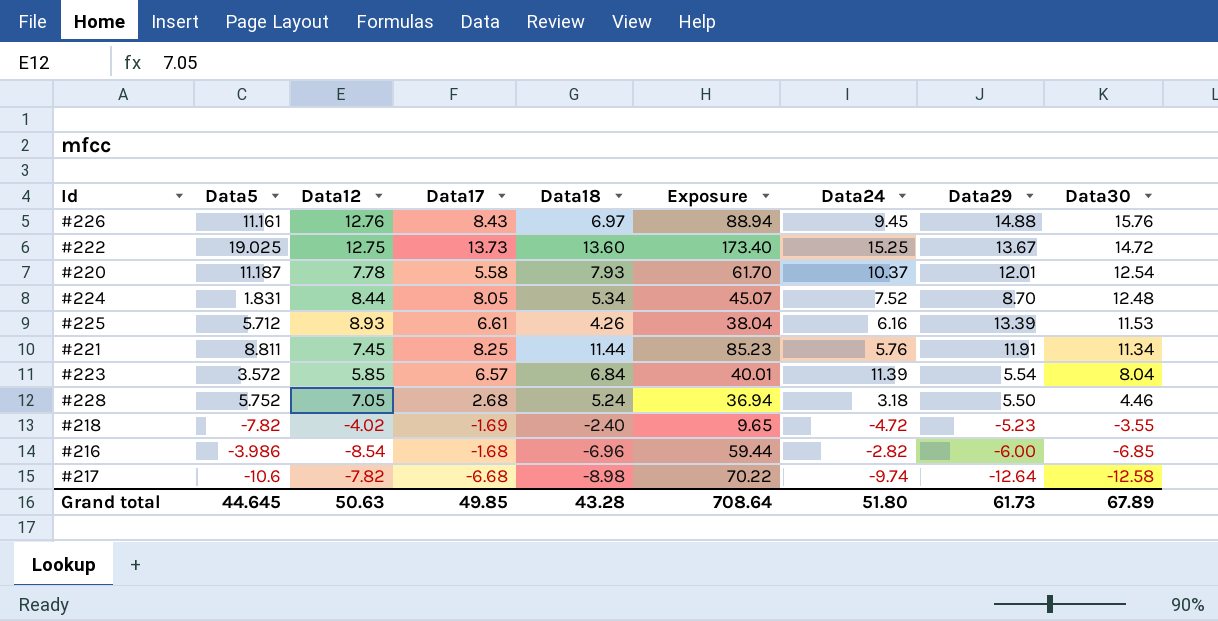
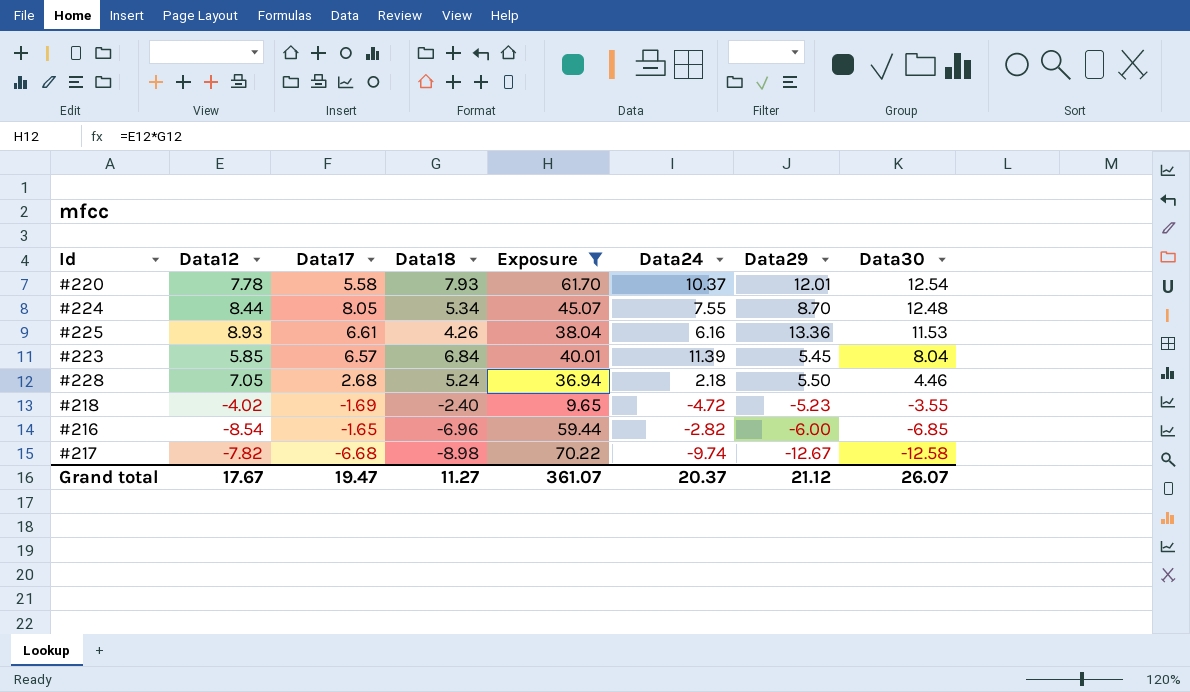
filter: none -> Exposure <= 70.22
column Data5 | position: 2 -> none
#224 | Data24: 7.52 -> 7.55
#225 | Data29: 13.39 -> 13.36
#223 | Data29: 5.54 -> 5.45
#228 | Data24: 3.18 -> 2.18
#216 | Data17: -1.68 -> -1.65
#217 | Data29: -12.64 -> -12.67
Grand total | Data12: 50.63 -> 17.67
Grand total | Data17: 49.85 -> 19.47
Grand total | Data18: 43.28 -> 11.27
Grand total | Exposure: 708.64 -> 361.07
Grand total | Data24: 51.80 -> 20.37
Grand total | Data29: 61.73 -> 21.12
Grand total | Data30: 67.89 -> 26.07

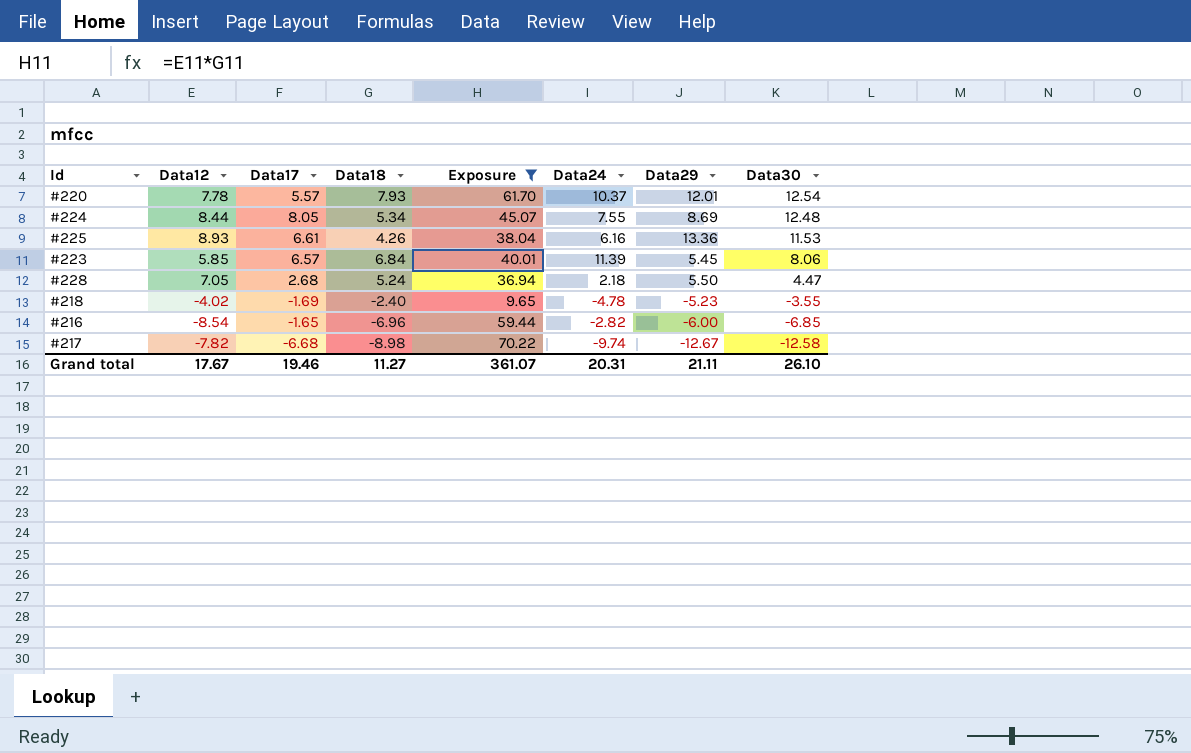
#220 | Data17: 5.58 -> 5.57
#224 | Data29: 8.70 -> 8.69
#223 | Data30: 8.04 -> 8.06
#228 | Data30: 4.46 -> 4.47
#218 | Data24: -4.72 -> -4.78
Grand total | Data17: 19.47 -> 19.46
Grand total | Data24: 20.37 -> 20.31
Grand total | Data29: 21.12 -> 21.11
Grand total | Data30: 26.07 -> 26.10

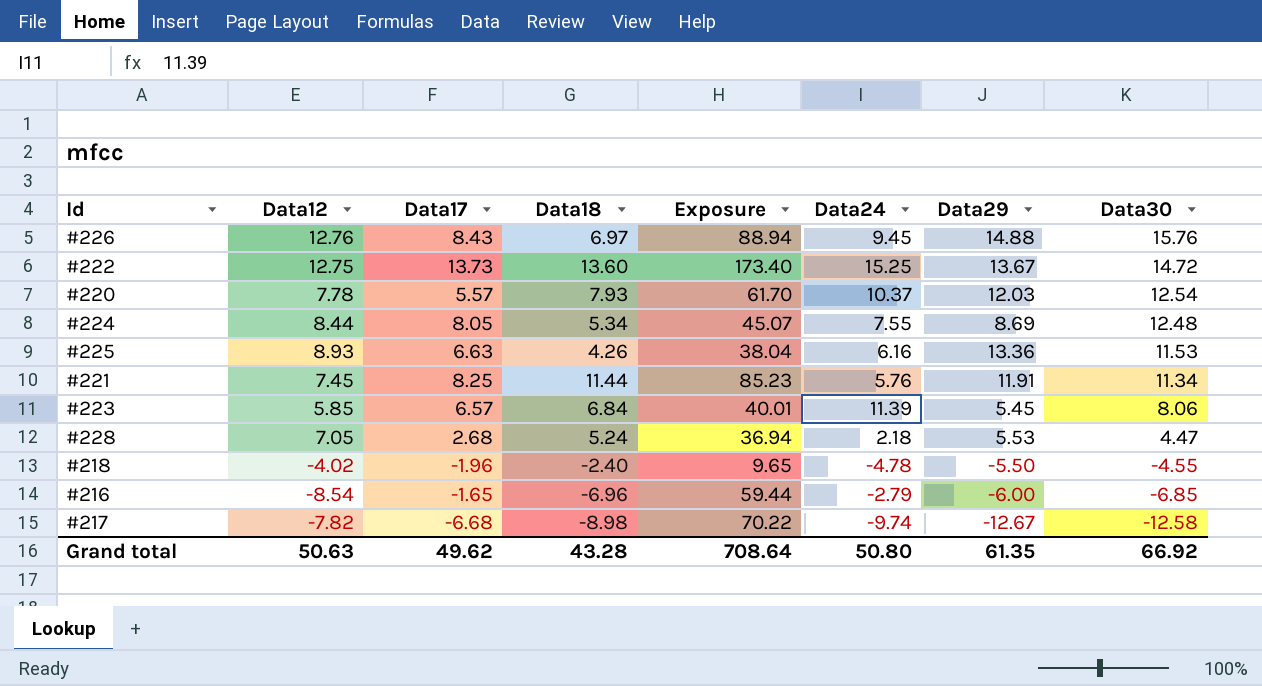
filter: Exposure <= 70.22 -> none
#220 | Data29: 12.01 -> 12.03
#225 | Data17: 6.61 -> 6.63
#228 | Data29: 5.50 -> 5.53
#218 | Data17: -1.69 -> -1.96
#218 | Data29: -5.23 -> -5.50
#218 | Data30: -3.55 -> -4.55
#216 | Data24: -2.82 -> -2.79
Grand total | Data12: 17.67 -> 50.63
Grand total | Data17: 19.46 -> 49.62
Grand total | Data18: 11.27 -> 43.28
Grand total | Exposure: 361.07 -> 708.64
Grand total | Data24: 20.31 -> 50.80
Grand total | Data29: 21.11 -> 61.35
Grand total | Data30: 26.10 -> 66.92

